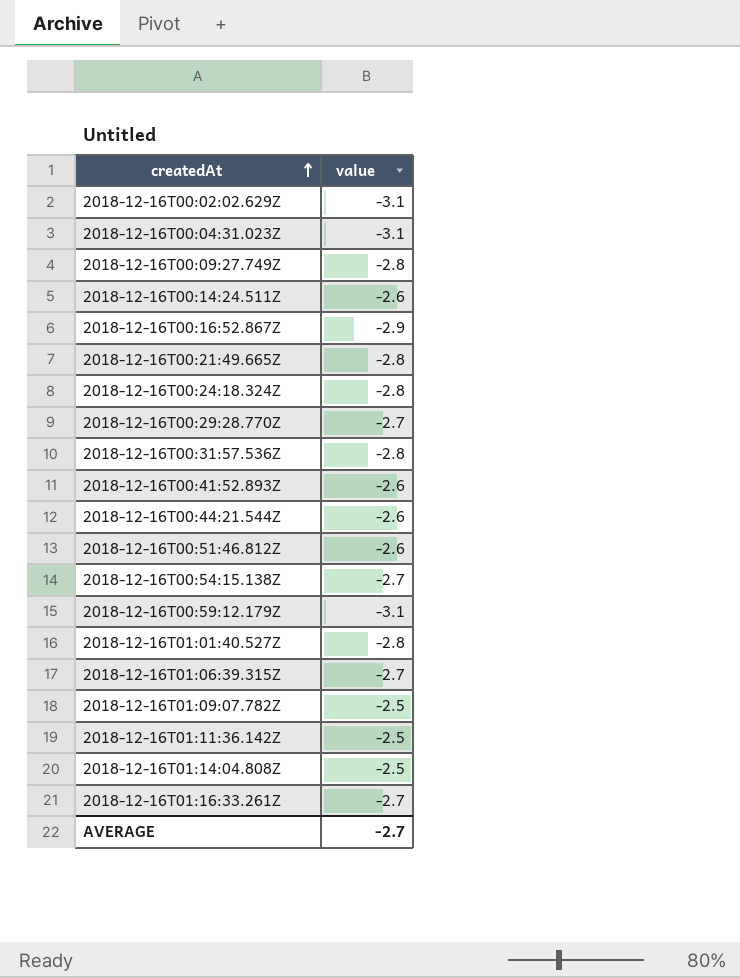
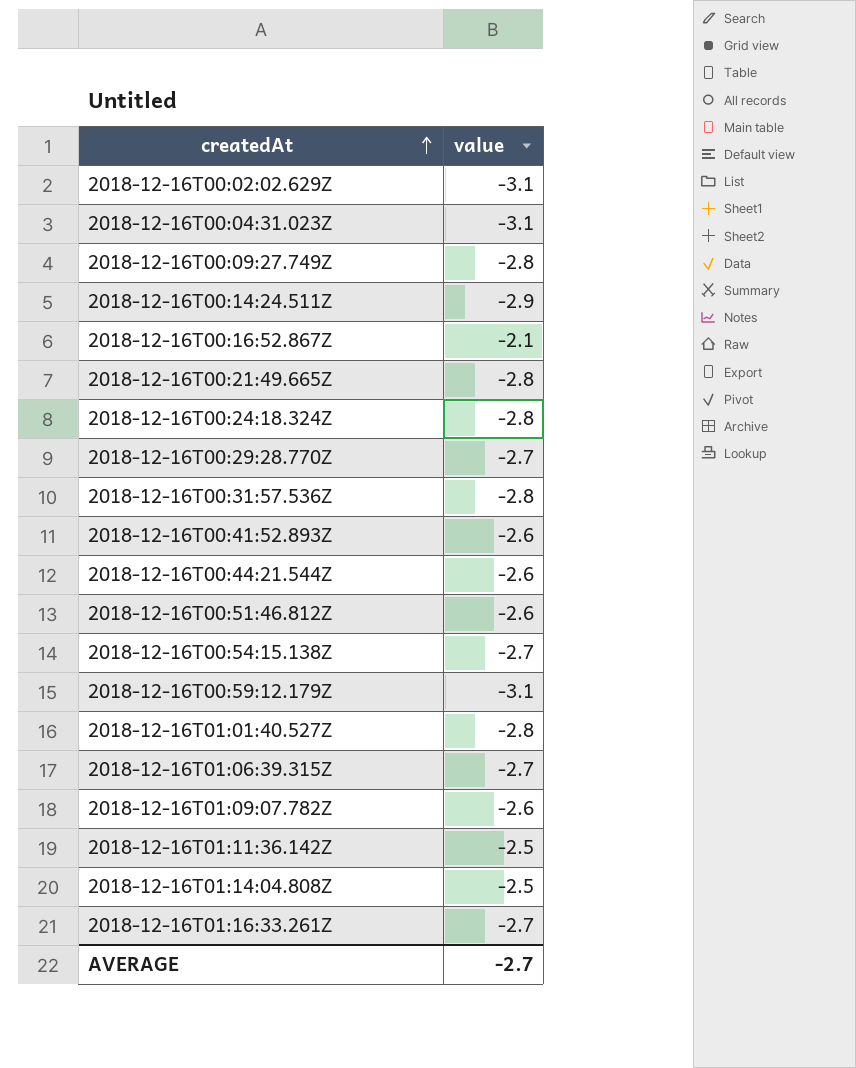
2018-12-16T00:14:24.511Z | value: -2.6 -> -2.9
2018-12-16T00:16:52.867Z | value: -2.9 -> -2.1
2018-12-16T01:09:07.782Z | value: -2.5 -> -2.6

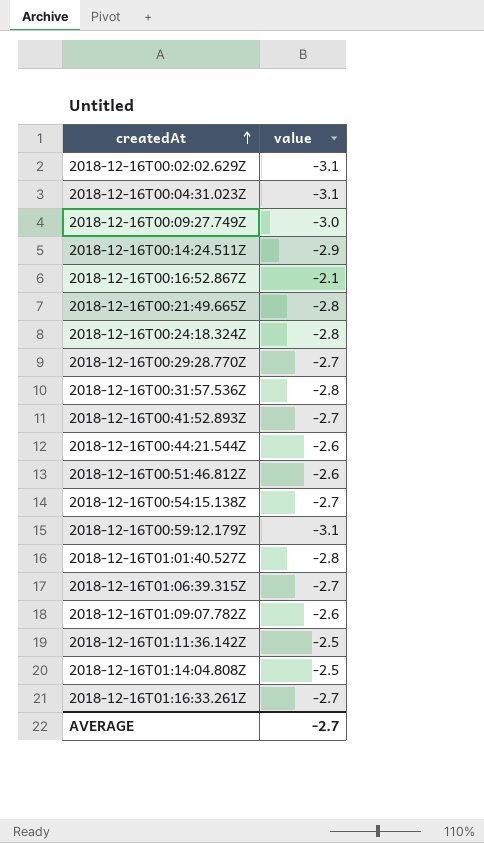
2018-12-16T00:09:27.749Z | value: -2.8 -> -3.0
2018-12-16T00:41:52.893Z | value: -2.6 -> -2.7

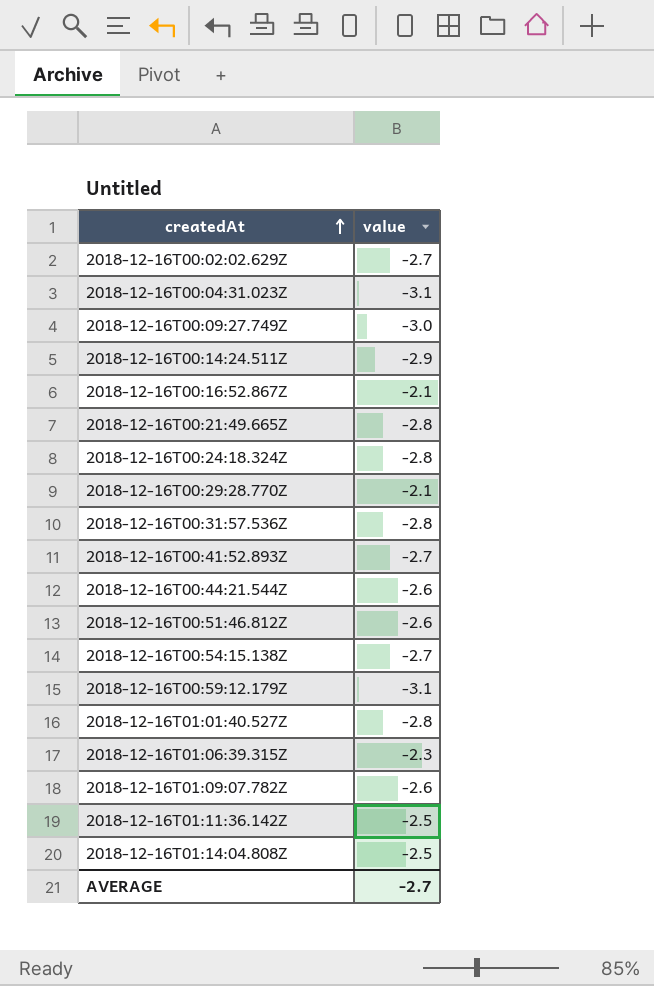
row 2018-12-16T01:16:33.261Z: -2.7 -> none
2018-12-16T00:02:02.629Z | value: -3.1 -> -2.7
2018-12-16T00:29:28.770Z | value: -2.7 -> -2.1
2018-12-16T01:06:39.315Z | value: -2.7 -> -2.3

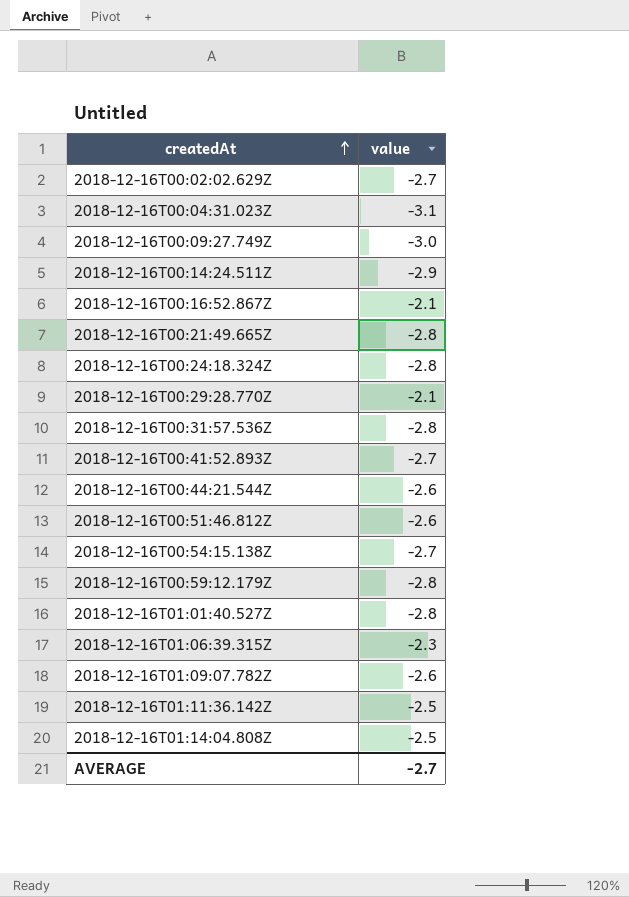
2018-12-16T00:59:12.179Z | value: -3.1 -> -2.8

